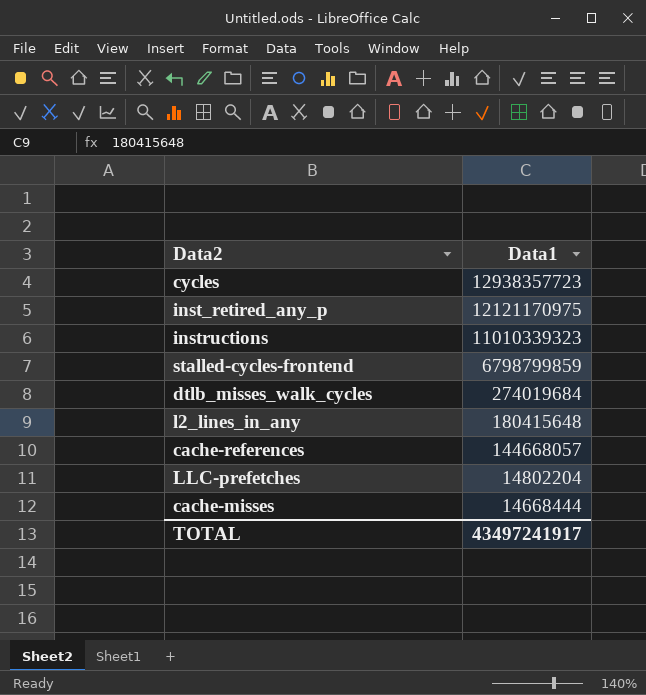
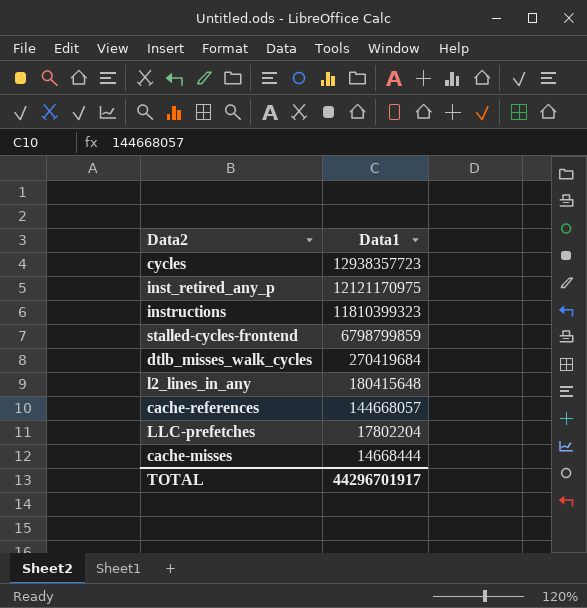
instructions | Data1: 11010339323 -> 11810399323
dtlb_misses_walk_cycles | Data1: 274019684 -> 270419684
LLC-prefetches | Data1: 14802204 -> 17802204
TOTAL | Data1: 43497241917 -> 44296701917

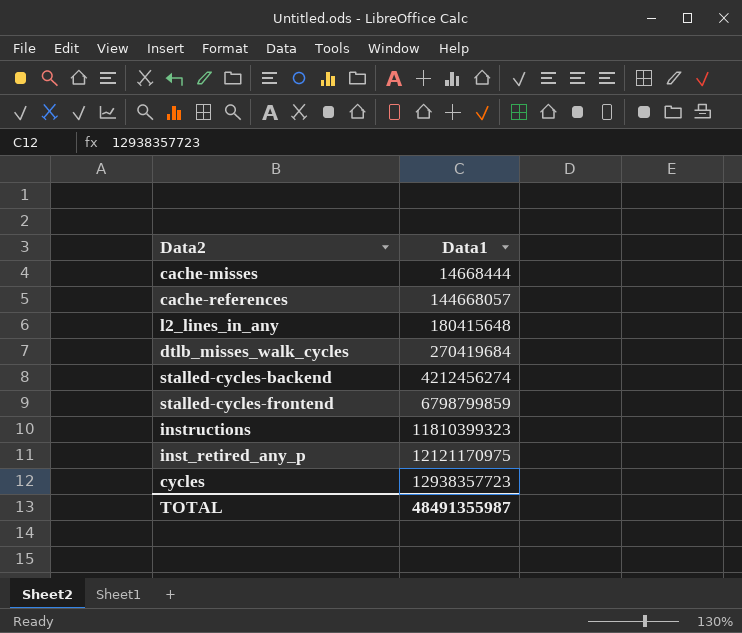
row order: Data1 descending -> Data1 ascending
row LLC-prefetches: 17802204 -> none
row stalled-cycles-backend: none -> 4212456274
TOTAL | Data1: 44296701917 -> 48491355987

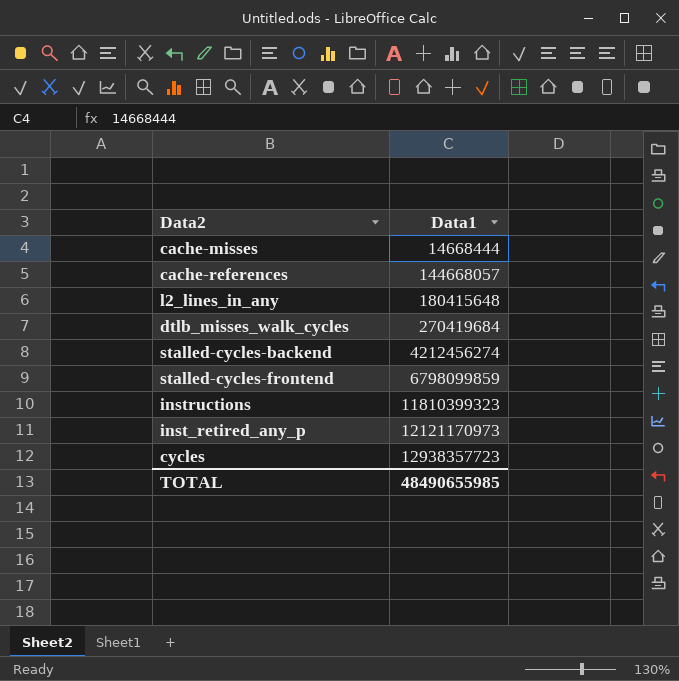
stalled-cycles-frontend | Data1: 6798799859 -> 6798099859
inst_retired_any_p | Data1: 12121170975 -> 12121170973
TOTAL | Data1: 48491355987 -> 48490655985

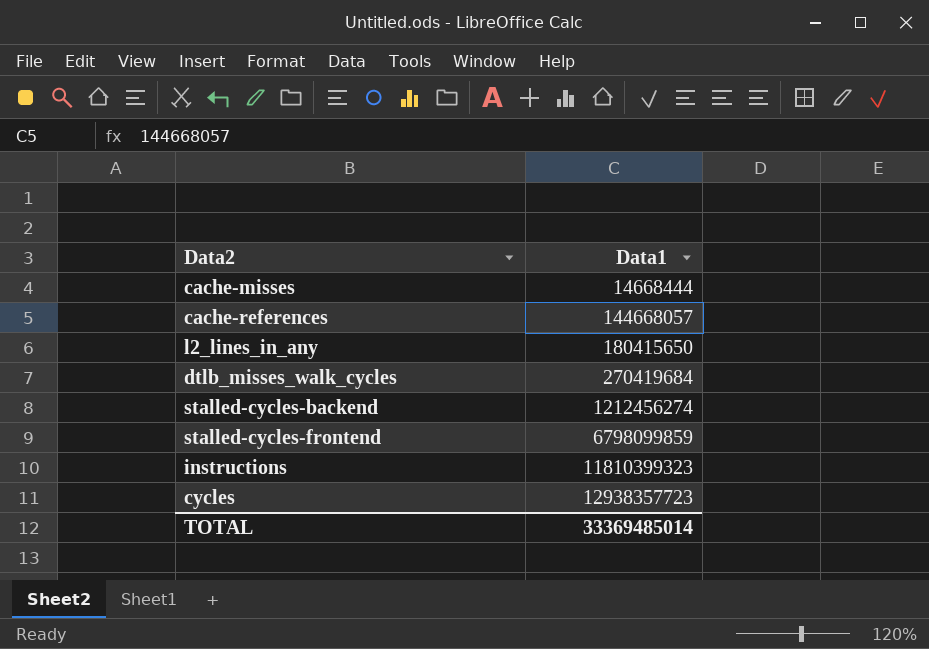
row inst_retired_any_p: 12121170973 -> none
l2_lines_in_any | Data1: 180415648 -> 180415650
stalled-cycles-backend | Data1: 4212456274 -> 1212456274
TOTAL | Data1: 48490655985 -> 33369485014

